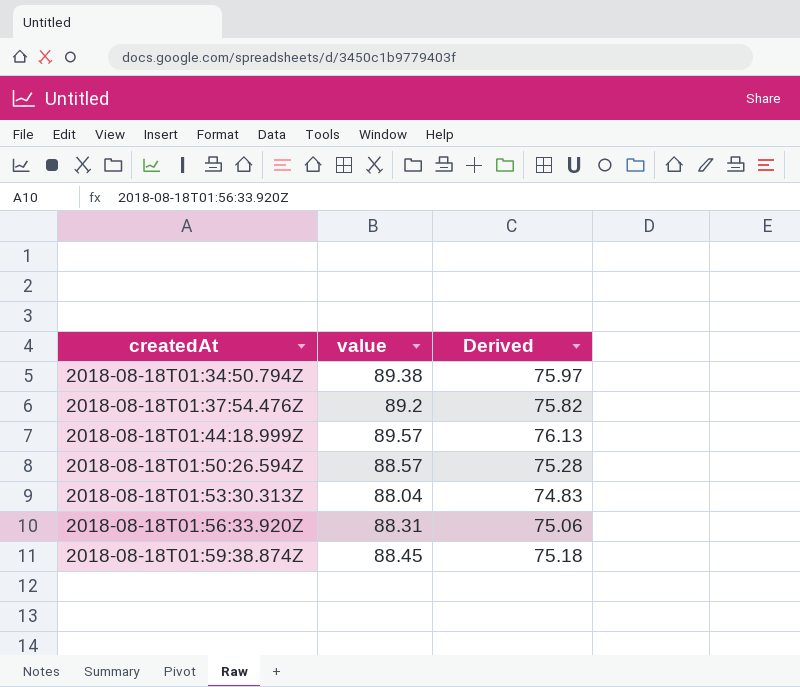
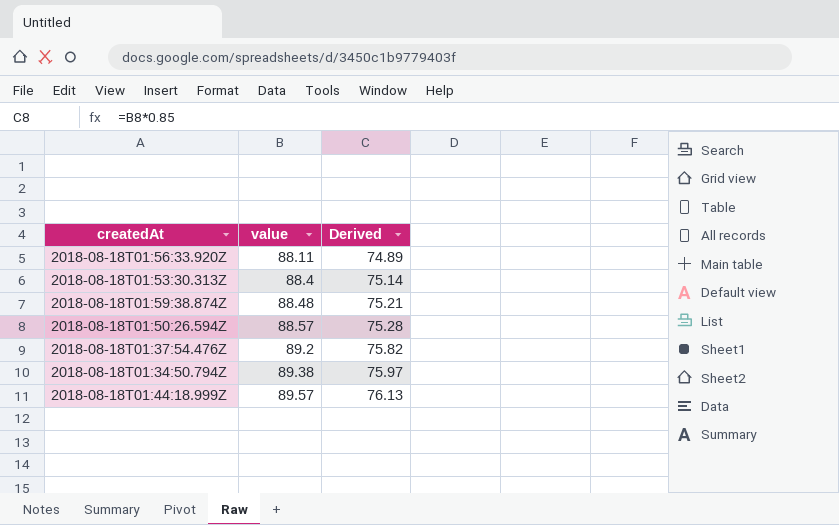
row order: createdAt ascending -> value ascending
2018-08-18T01:56:33.920Z | value: 88.31 -> 88.11
2018-08-18T01:56:33.920Z | Derived: 75.06 -> 74.89
2018-08-18T01:53:30.313Z | value: 88.04 -> 88.4
2018-08-18T01:53:30.313Z | Derived: 74.83 -> 75.14
2018-08-18T01:59:38.874Z | value: 88.45 -> 88.48
2018-08-18T01:59:38.874Z | Derived: 75.18 -> 75.21

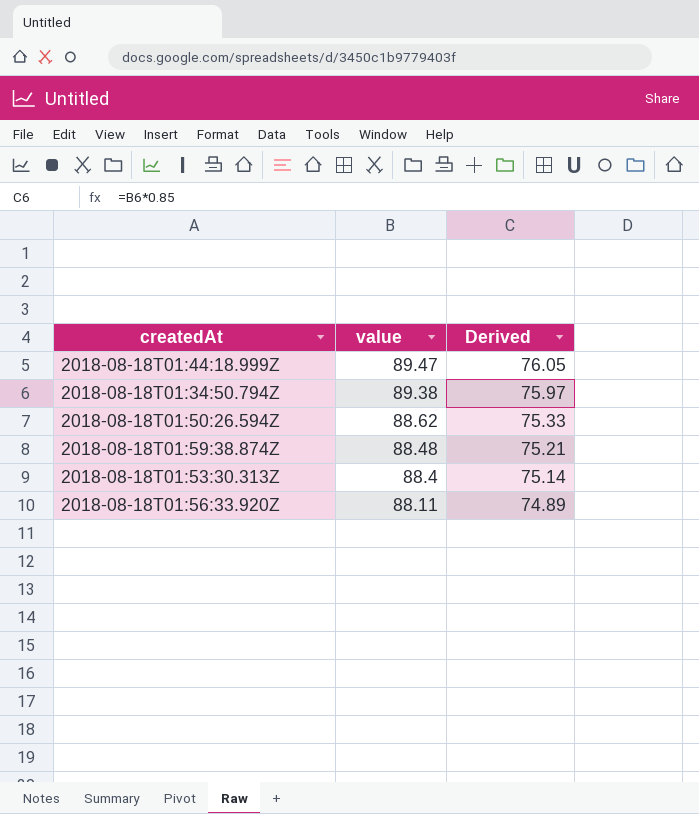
row order: value ascending -> value descending
row 2018-08-18T01:37:54.476Z: 89.2 | 75.82 -> none
2018-08-18T01:44:18.999Z | value: 89.57 -> 89.47
2018-08-18T01:44:18.999Z | Derived: 76.13 -> 76.05
2018-08-18T01:50:26.594Z | value: 88.57 -> 88.62
2018-08-18T01:50:26.594Z | Derived: 75.28 -> 75.33

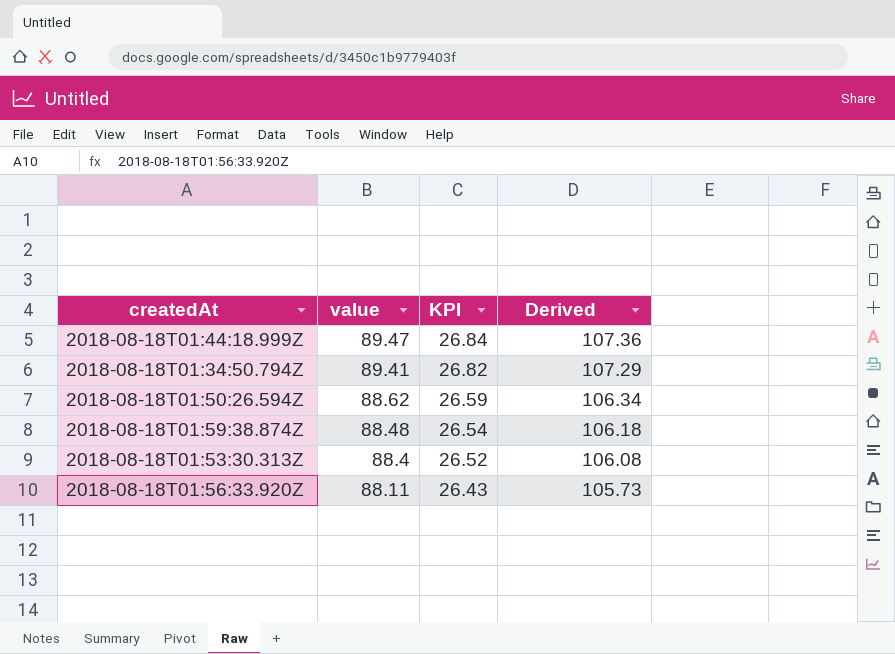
column KPI | formula: none -> [value] * 0.3
column Derived | formula: [value] * 0.85 -> [value] * 1.2
2018-08-18T01:34:50.794Z | value: 89.38 -> 89.41

